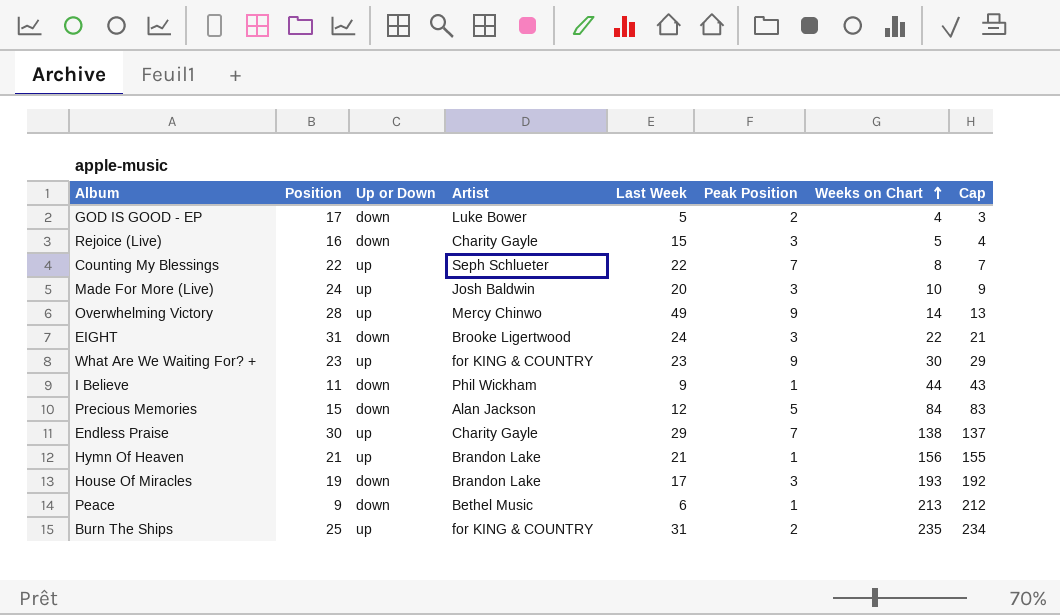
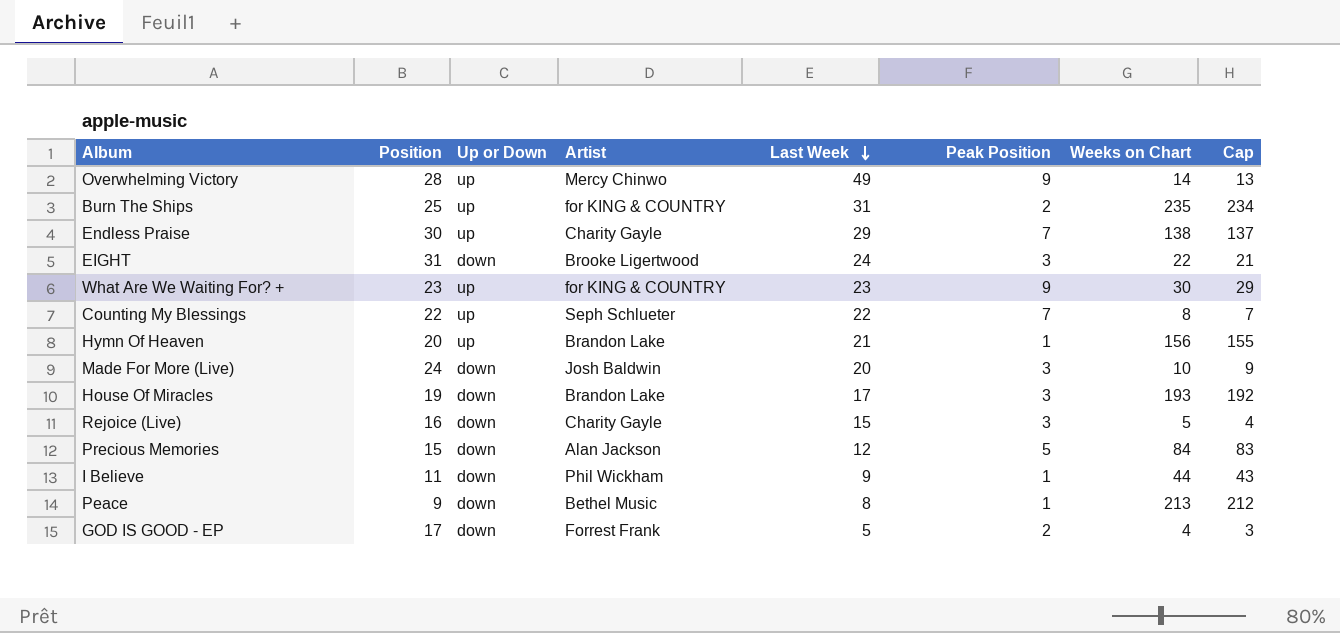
row order: Weeks on Chart ascending -> Last Week descending
Hymn Of Heaven | Position: 21 -> 20
Made For More (Live) | Up or Down: up -> down
Peace | Last Week: 6 -> 8
GOD IS GOOD - EP | Artist: Luke Bower -> Forrest Frank

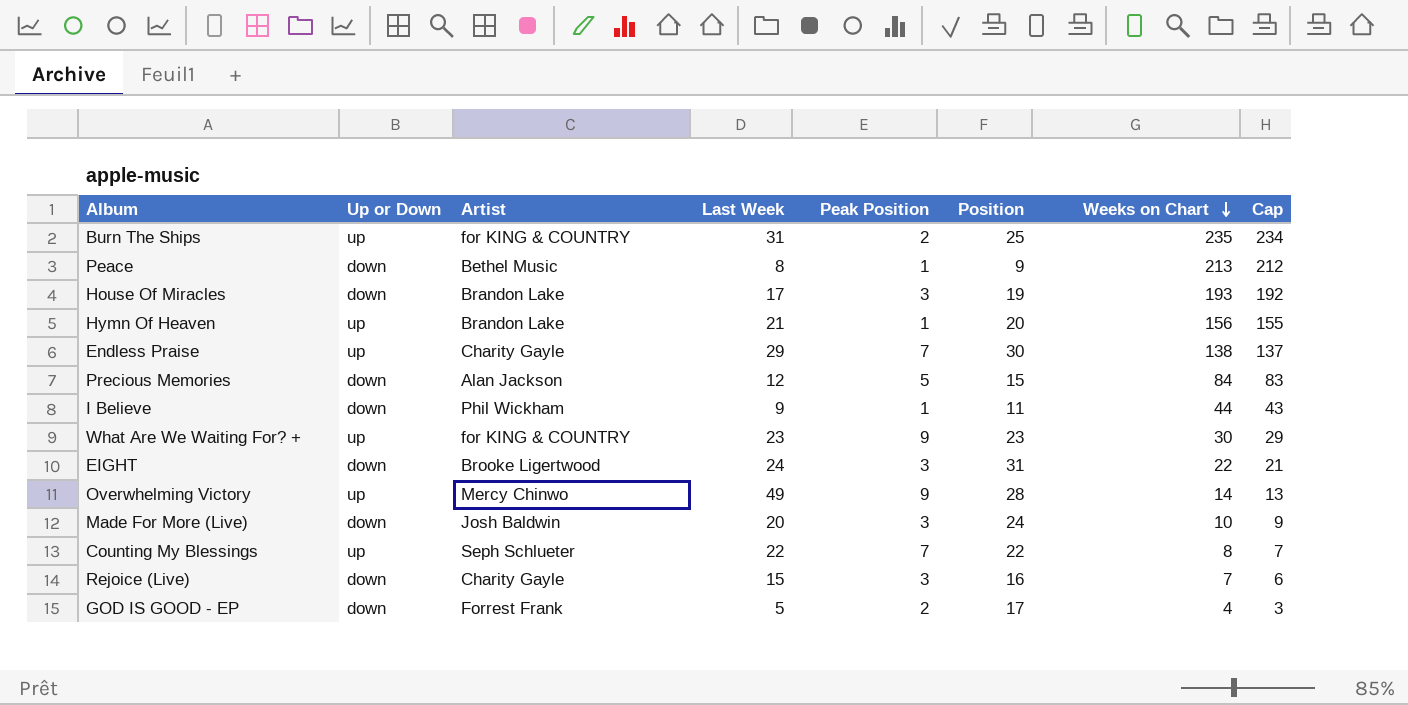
row order: Last Week descending -> Weeks on Chart descending
column Position | position: 2 -> 6
Rejoice (Live) | Weeks on Chart: 5 -> 7
Rejoice (Live) | Cap: 4 -> 6

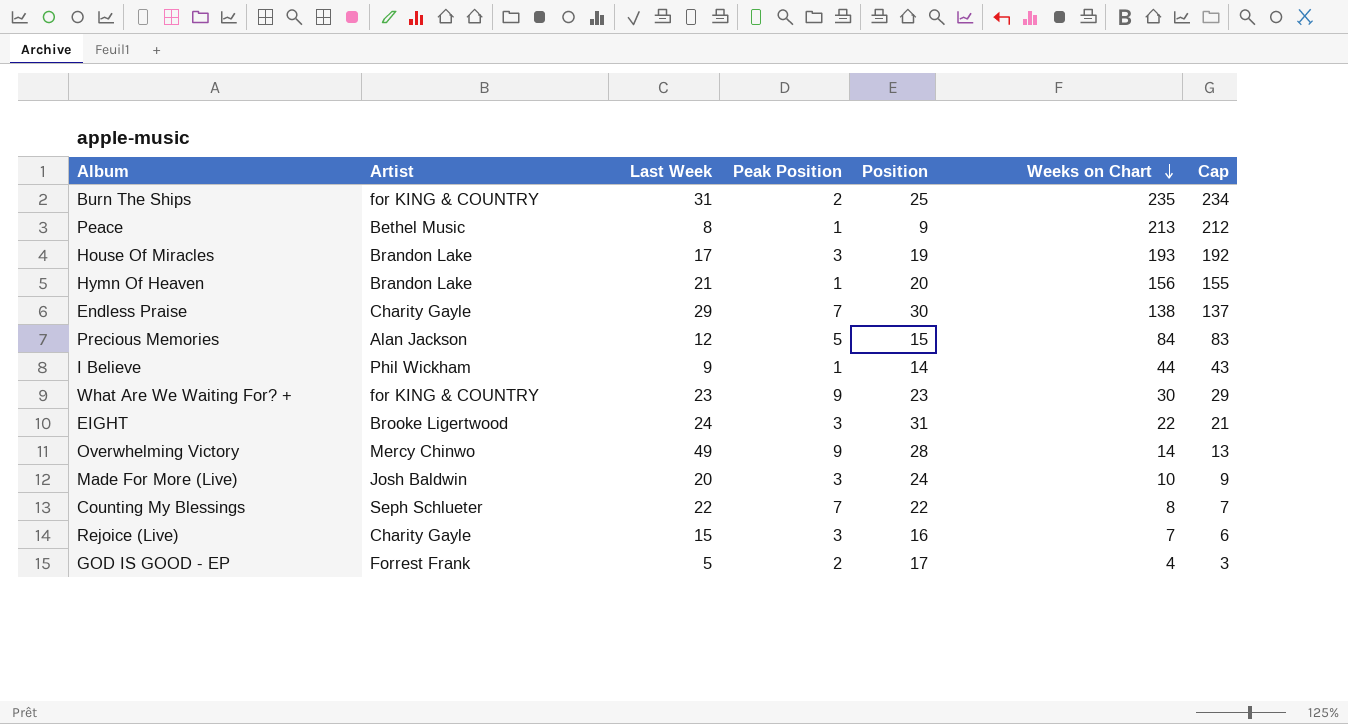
column Up or Down | position: 2 -> none
I Believe | Position: 11 -> 14

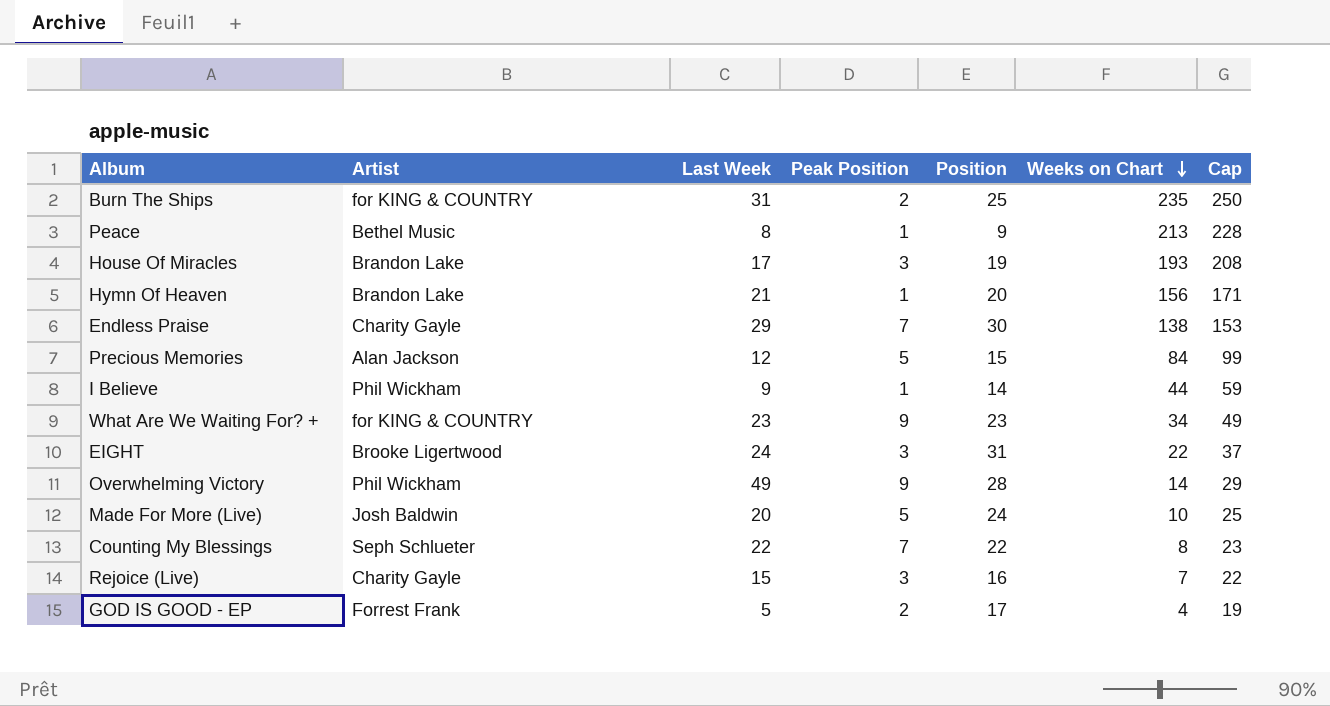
column Cap | formula: [Weeks on Chart] - 1 -> [Weeks on Chart] + 15
What Are We Waiting For? + | Weeks on Chart: 30 -> 34
Overwhelming Victory | Artist: Mercy Chinwo -> Phil Wickham
Made For More (Live) | Peak Position: 3 -> 5

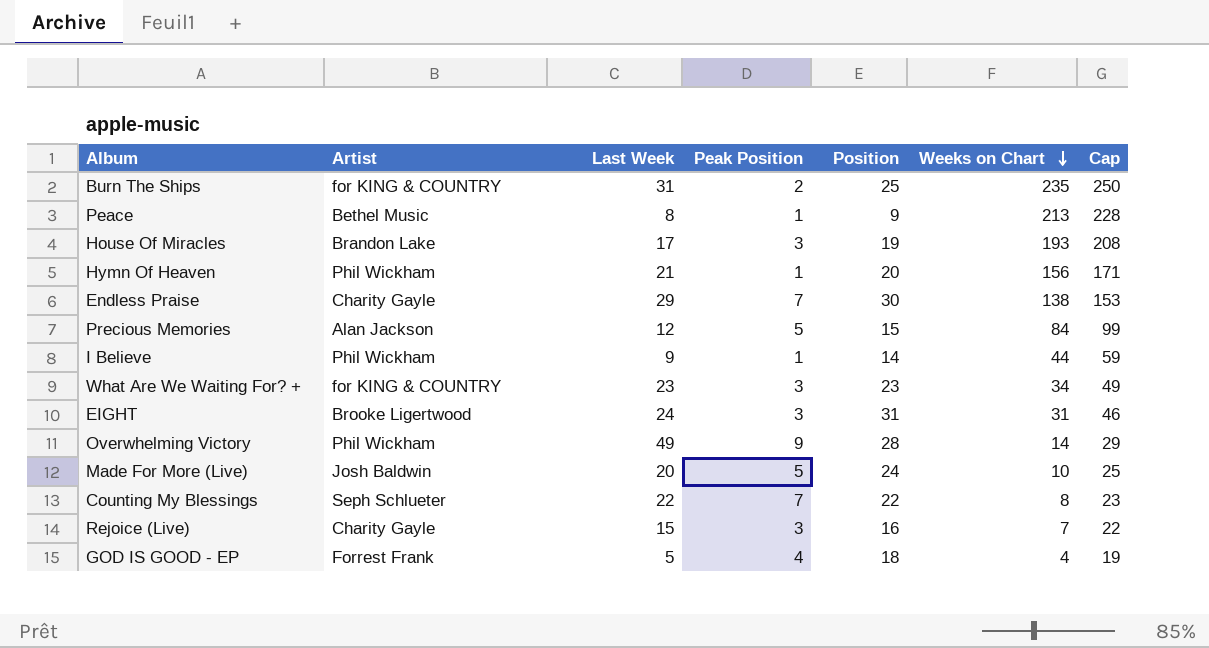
Hymn Of Heaven | Artist: Brandon Lake -> Phil Wickham
What Are We Waiting For? + | Peak Position: 9 -> 3
EIGHT | Weeks on Chart: 22 -> 31
EIGHT | Cap: 37 -> 46
GOD IS GOOD - EP | Peak Position: 2 -> 4
GOD IS GOOD - EP | Position: 17 -> 18

